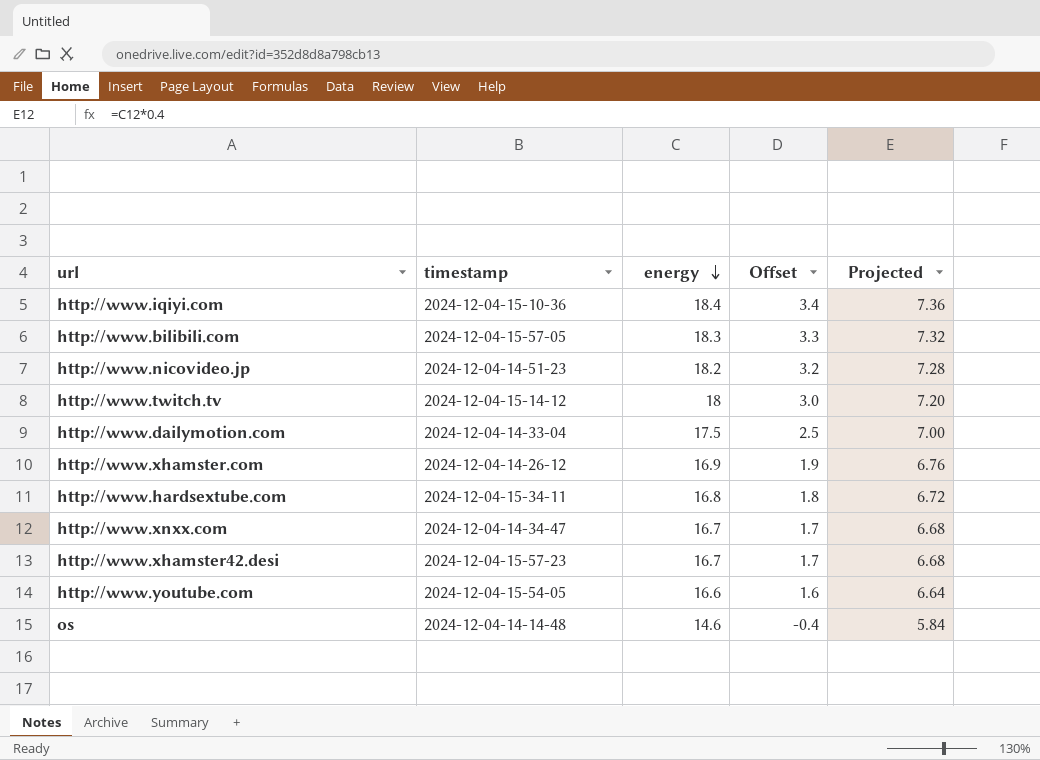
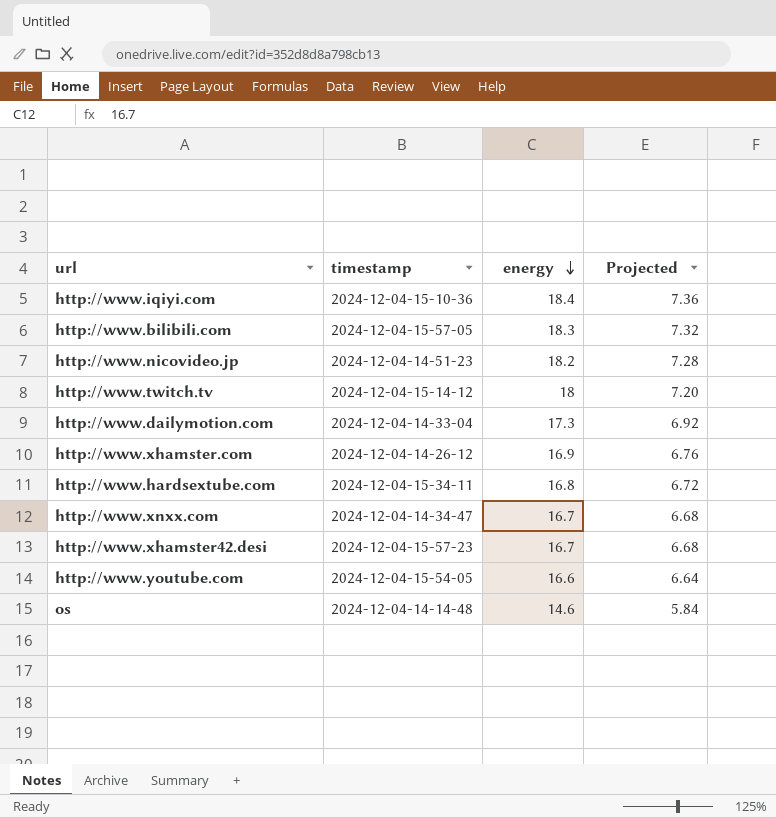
column Offset | formula: [energy] - 15 -> none
http://www.dailymotion.com | energy: 17.5 -> 17.3
http://www.dailymotion.com | Projected: 7.00 -> 6.92

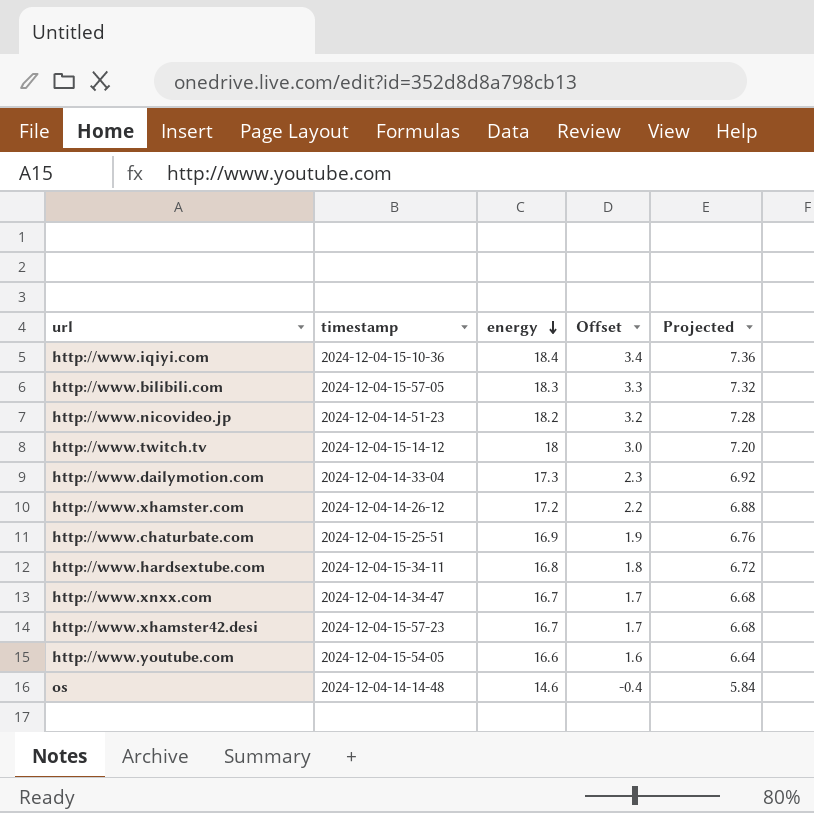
column Offset | formula: none -> [energy] - 15
http://www.xhamster.com | energy: 16.9 -> 17.2
http://www.xhamster.com | Projected: 6.76 -> 6.88
row http://www.chaturbate.com: none -> 2024-12-04-15-25-51 | 16.9 | 1.9 | 6.76

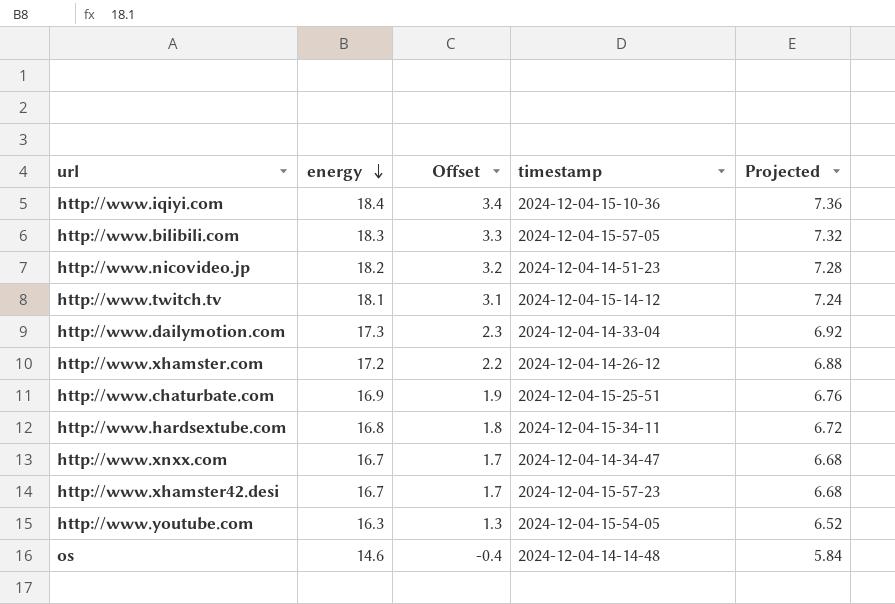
column timestamp | position: 2 -> 4
http://www.twitch.tv | energy: 18 -> 18.1
http://www.twitch.tv | Offset: 3.0 -> 3.1
http://www.twitch.tv | Projected: 7.20 -> 7.24
http://www.youtube.com | energy: 16.6 -> 16.3
http://www.youtube.com | Offset: 1.6 -> 1.3
http://www.youtube.com | Projected: 6.64 -> 6.52

